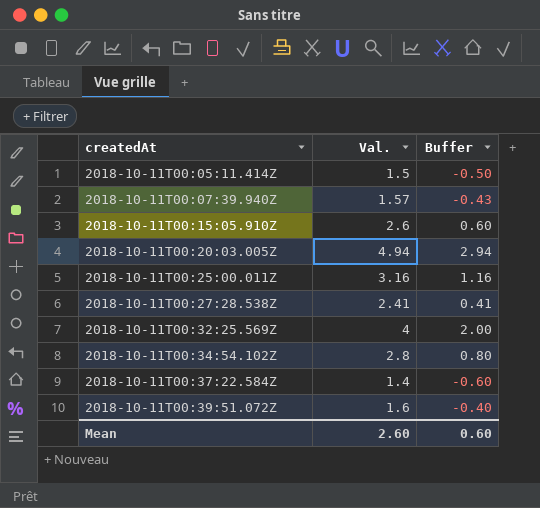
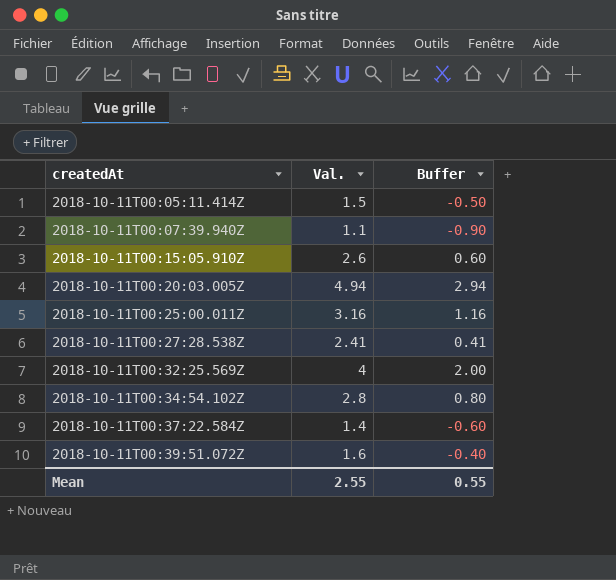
2018-10-11T00:07:39.940Z | Val.: 1.57 -> 1.1
2018-10-11T00:07:39.940Z | Buffer: -0.43 -> -0.90
Mean | Val.: 2.60 -> 2.55
Mean | Buffer: 0.60 -> 0.55

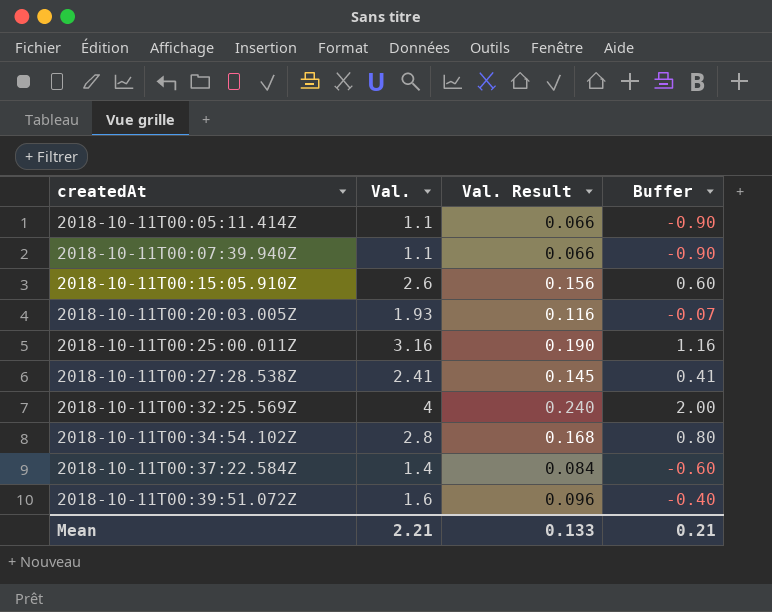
column Val. Result | formula: none -> [Val.] * 0.06
2018-10-11T00:05:11.414Z | Val.: 1.5 -> 1.1
2018-10-11T00:05:11.414Z | Buffer: -0.50 -> -0.90
2018-10-11T00:20:03.005Z | Val.: 4.94 -> 1.93
2018-10-11T00:20:03.005Z | Buffer: 2.94 -> -0.07
Mean | Val.: 2.55 -> 2.21
Mean | Buffer: 0.55 -> 0.21

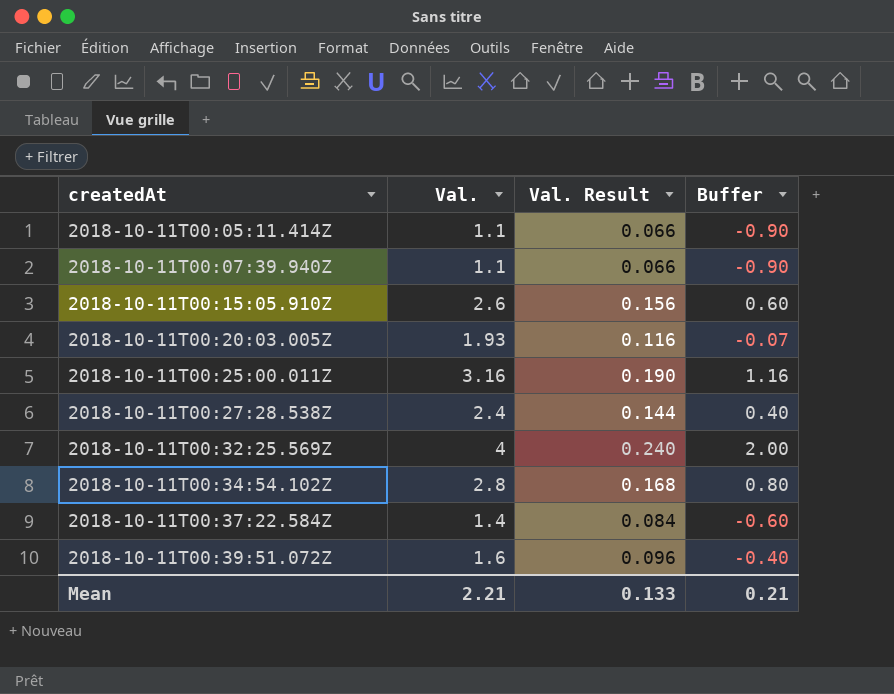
2018-10-11T00:27:28.538Z | Val.: 2.41 -> 2.4
2018-10-11T00:27:28.538Z | Val. Result: 0.145 -> 0.144
2018-10-11T00:27:28.538Z | Buffer: 0.41 -> 0.40

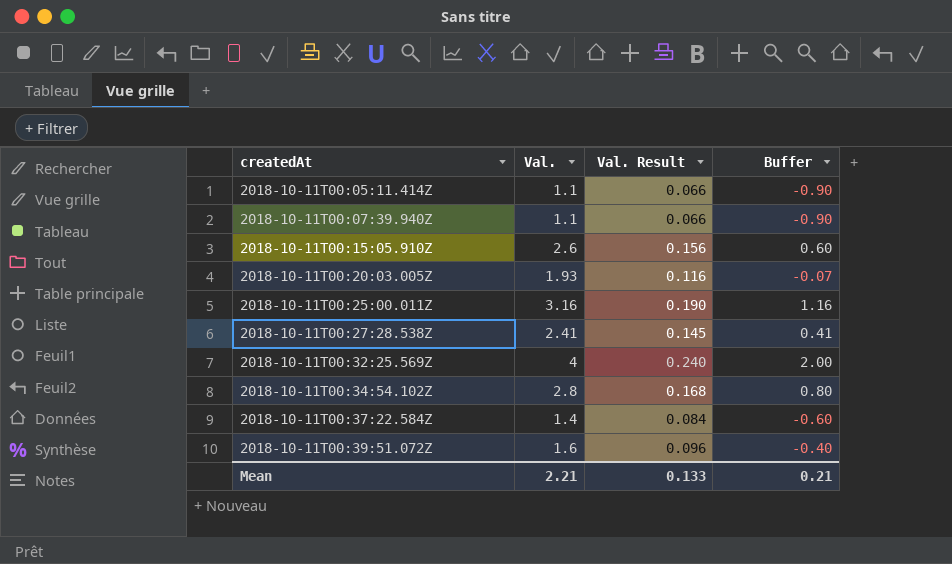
2018-10-11T00:27:28.538Z | Val.: 2.4 -> 2.41
2018-10-11T00:27:28.538Z | Val. Result: 0.144 -> 0.145
2018-10-11T00:27:28.538Z | Buffer: 0.40 -> 0.41

